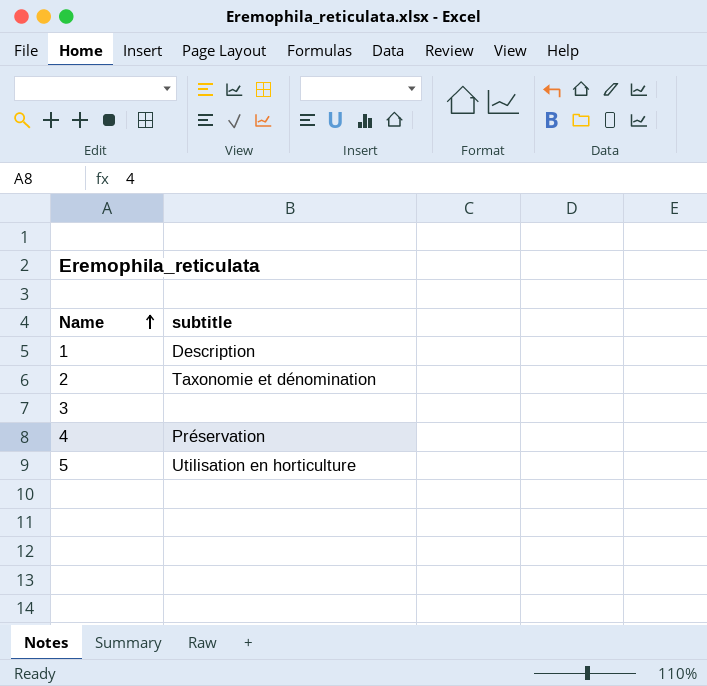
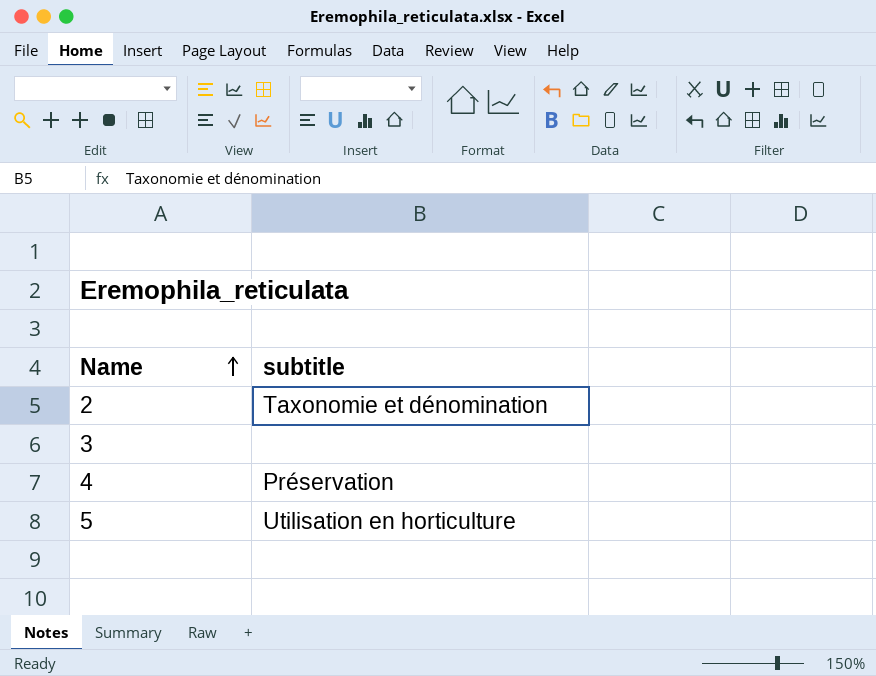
row 1: Description -> none

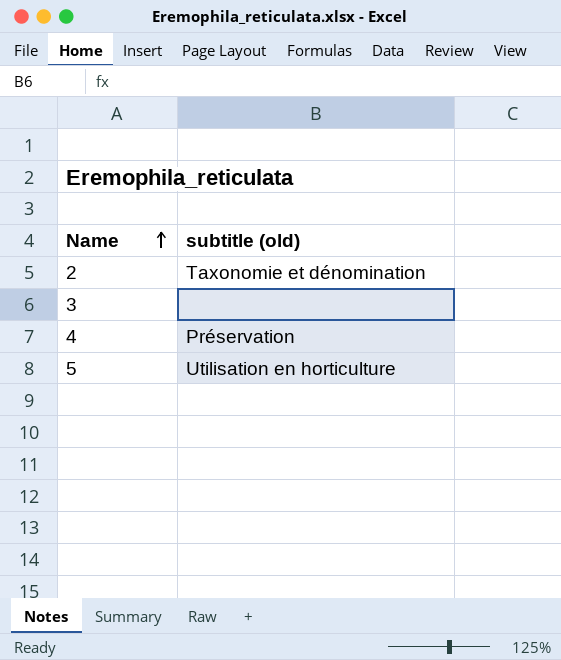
column name: subtitle -> subtitle (old)

